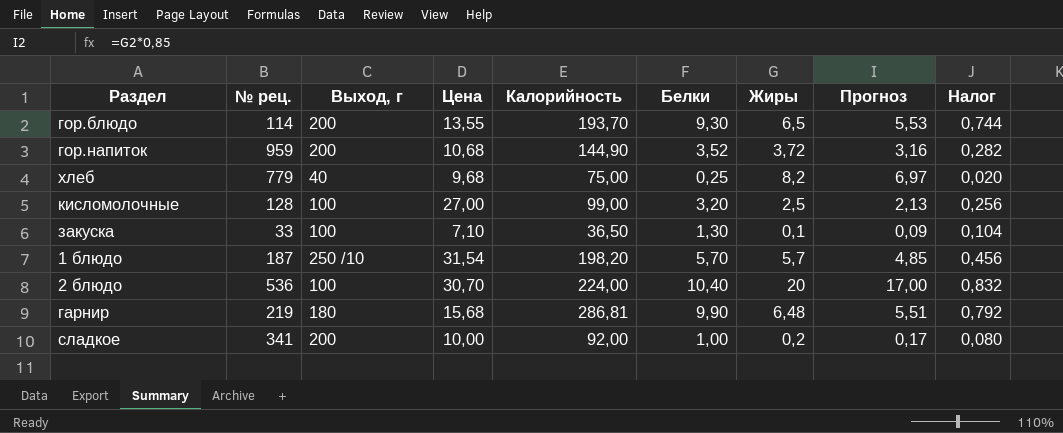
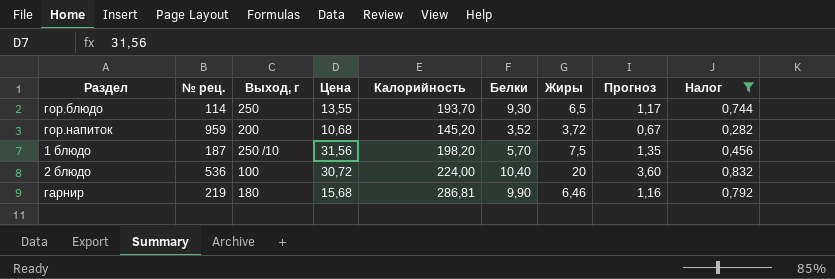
filter: none -> Налог >= 0,282
column Прогноз | formula: [Жиры] * 0,85 -> [Жиры] * 0,18
гор.блюдо | Выход, г: 200 -> 250
гор.напиток | Калорийность: 144,90 -> 145,20
1 блюдо | Цена: 31,54 -> 31,56
1 блюдо | Жиры: 5,7 -> 7,5
2 блюдо | Цена: 30,70 -> 30,72
гарнир | Жиры: 6,48 -> 6,46

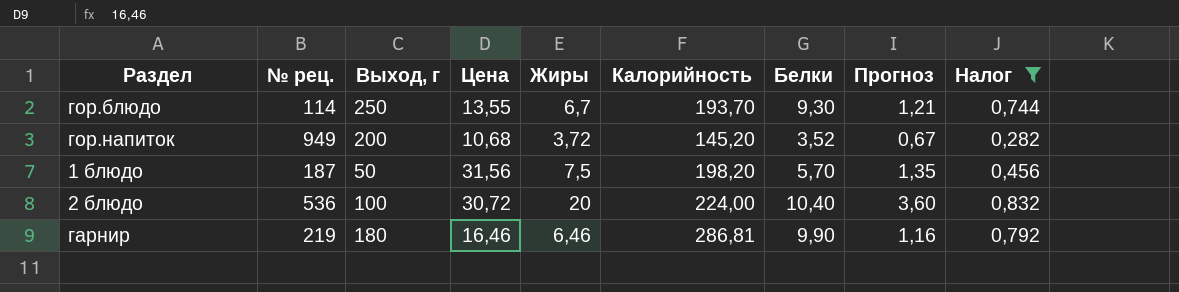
column Жиры | position: 7 -> 5
гор.блюдо | Жиры: 6,5 -> 6,7
гор.блюдо | Прогноз: 1,17 -> 1,21
гор.напиток | № рец.: 959 -> 949
1 блюдо | Выход, г: 250 /10 -> 50
гарнир | Цена: 15,68 -> 16,46

